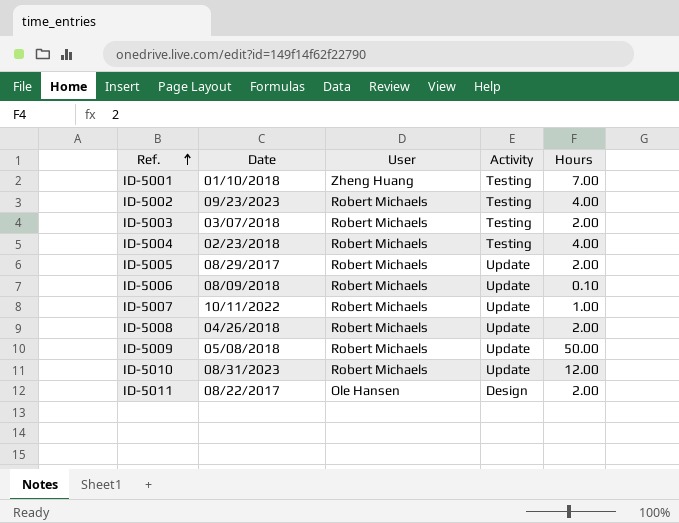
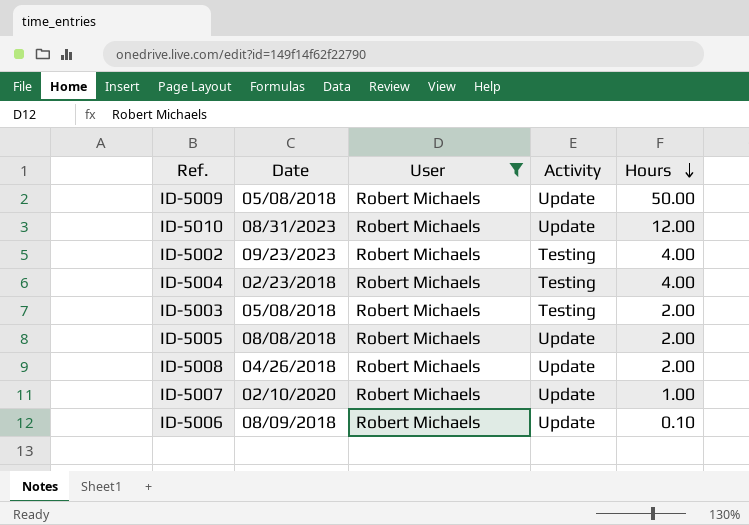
filter: none -> User = Robert Michaels
row order: Ref. ascending -> Hours descending
ID-5003 | Date: 03/07/2018 -> 05/08/2018
ID-5005 | Date: 08/29/2017 -> 08/08/2018
ID-5007 | Date: 10/11/2022 -> 02/10/2020

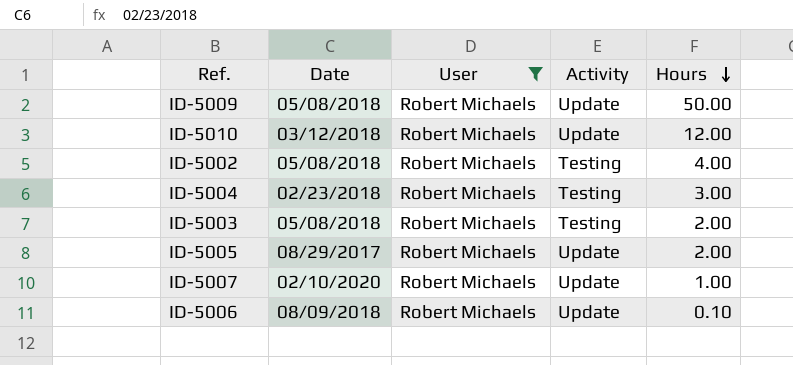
row ID-5008: 04/26/2018 | Robert Michaels | Update | 2.00 -> none
ID-5010 | Date: 08/31/2023 -> 03/12/2018
ID-5002 | Date: 09/23/2023 -> 05/08/2018
ID-5004 | Hours: 4.00 -> 3.00
ID-5005 | Date: 08/08/2018 -> 08/29/2017

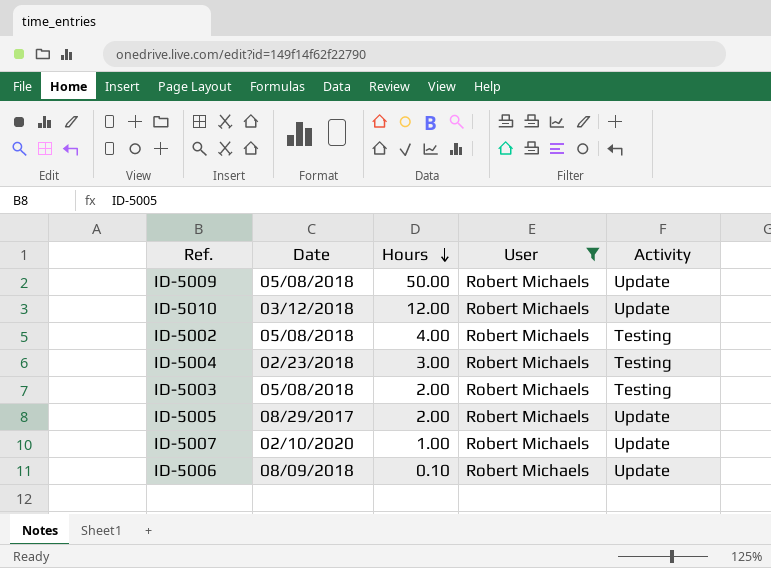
column Hours | position: 5 -> 3

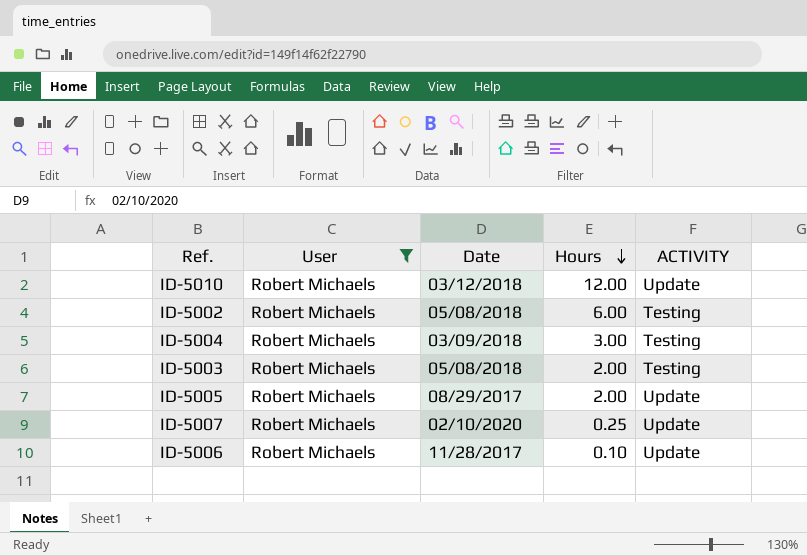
column User | position: 4 -> 2
column name: Activity -> ACTIVITY
row ID-5009: 05/08/2018 | 50.00 | Robert Michaels | Update -> none
ID-5002 | Hours: 4.00 -> 6.00
ID-5004 | Date: 02/23/2018 -> 03/09/2018
ID-5007 | Hours: 1.00 -> 0.25
ID-5006 | Date: 08/09/2018 -> 11/28/2017

